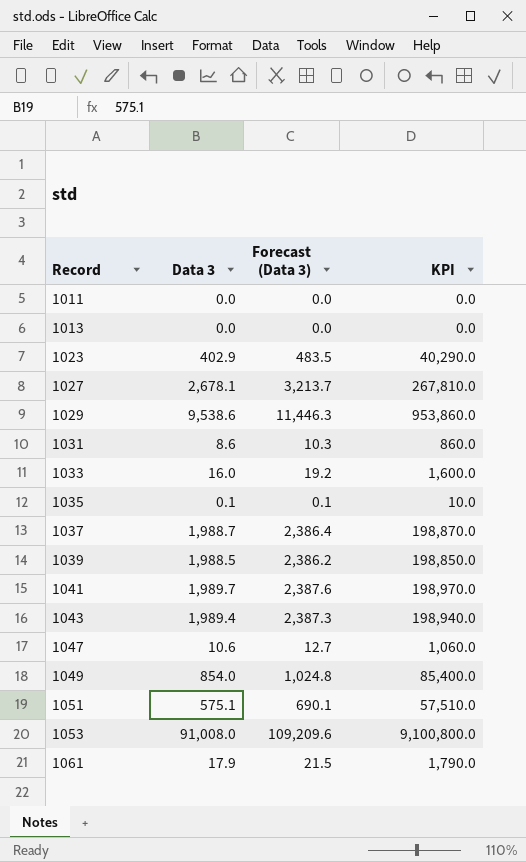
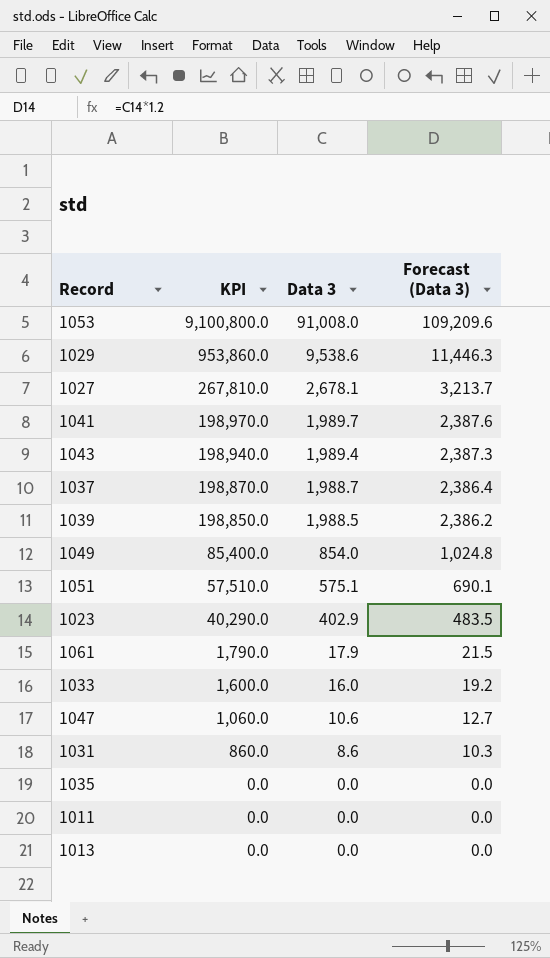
row order: Record ascending -> KPI descending
column KPI | position: 4 -> 2
1035 | KPI: 10.0 -> 0.0
1035 | Data 3: 0.1 -> 0.0
1035 | Forecast (Data 3): 0.1 -> 0.0

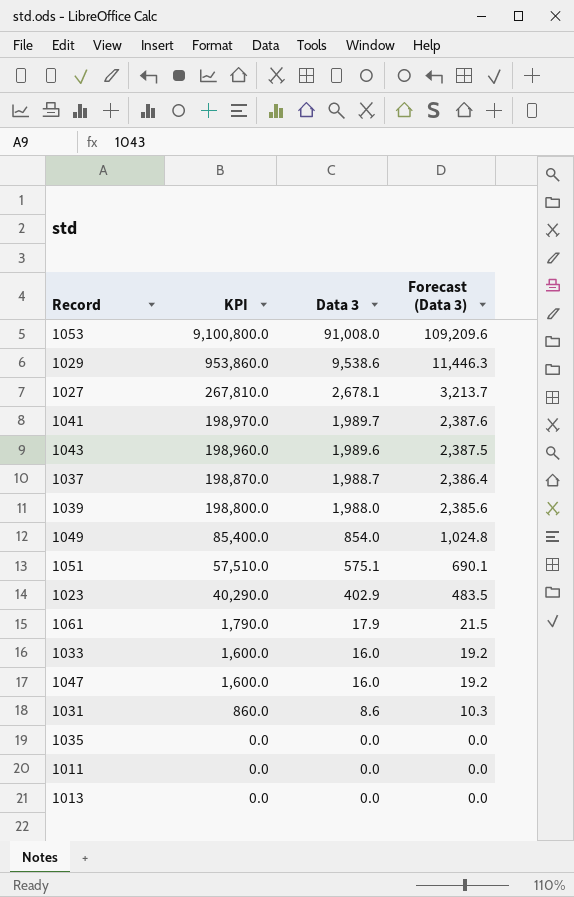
1043 | KPI: 198,940.0 -> 198,960.0
1043 | Data 3: 1,989.4 -> 1,989.6
1043 | Forecast (Data 3): 2,387.3 -> 2,387.5
1039 | KPI: 198,850.0 -> 198,800.0
1039 | Data 3: 1,988.5 -> 1,988.0
1039 | Forecast (Data 3): 2,386.2 -> 2,385.6
1047 | KPI: 1,060.0 -> 1,600.0
1047 | Data 3: 10.6 -> 16.0
1047 | Forecast (Data 3): 12.7 -> 19.2

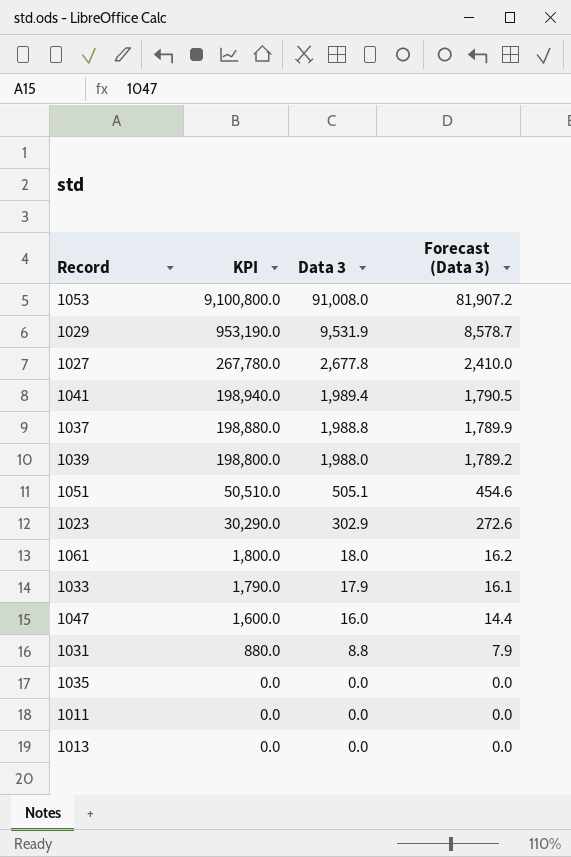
column Forecast (Data 3) | formula: [Data 3] * 1.2 -> [Data 3] * 0.9
row 1043: 198,960.0 | 1,989.6 | 2,387.5 -> none
row 1049: 85,400.0 | 854.0 | 1,024.8 -> none
1029 | KPI: 953,860.0 -> 953,190.0
1029 | Data 3: 9,538.6 -> 9,531.9
1027 | KPI: 267,810.0 -> 267,780.0
1027 | Data 3: 2,678.1 -> 2,677.8
1041 | KPI: 198,970.0 -> 198,940.0
1041 | Data 3: 1,989.7 -> 1,989.4
1037 | KPI: 198,870.0 -> 198,880.0
1037 | Data 3: 1,988.7 -> 1,988.8
1051 | KPI: 57,510.0 -> 50,510.0
1051 | Data 3: 575.1 -> 505.1
1023 | KPI: 40,290.0 -> 30,290.0
1023 | Data 3: 402.9 -> 302.9
1061 | KPI: 1,790.0 -> 1,800.0
1061 | Data 3: 17.9 -> 18.0
1033 | KPI: 1,600.0 -> 1,790.0
1033 | Data 3: 16.0 -> 17.9
1031 | KPI: 860.0 -> 880.0
1031 | Data 3: 8.6 -> 8.8

